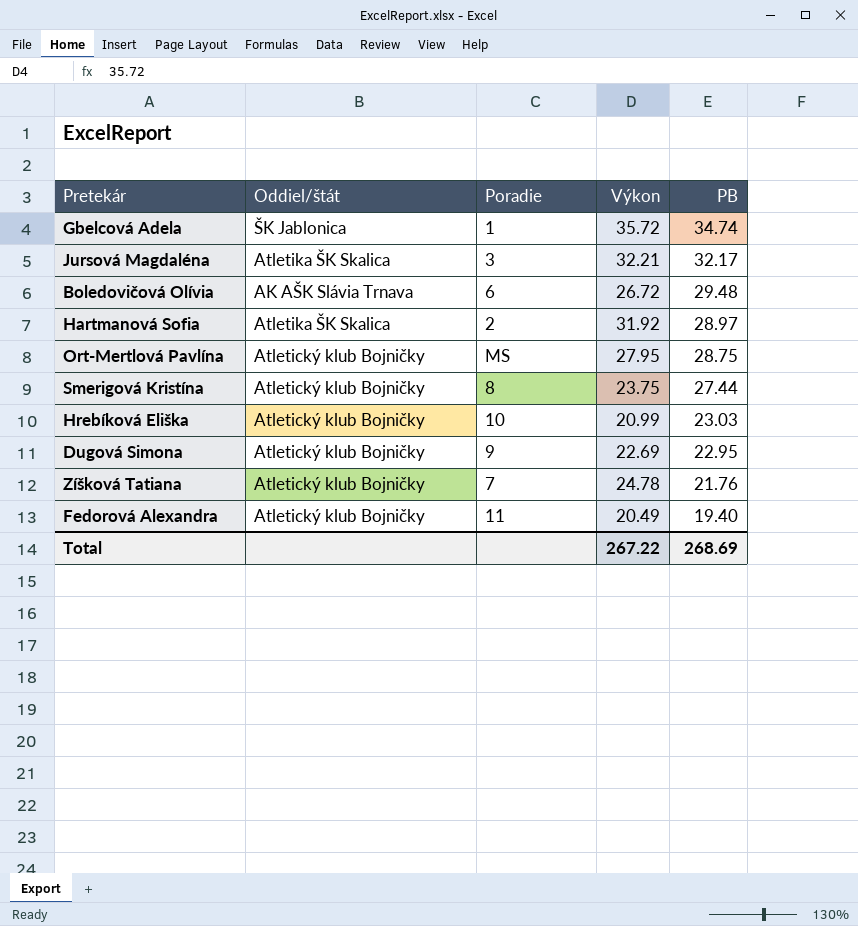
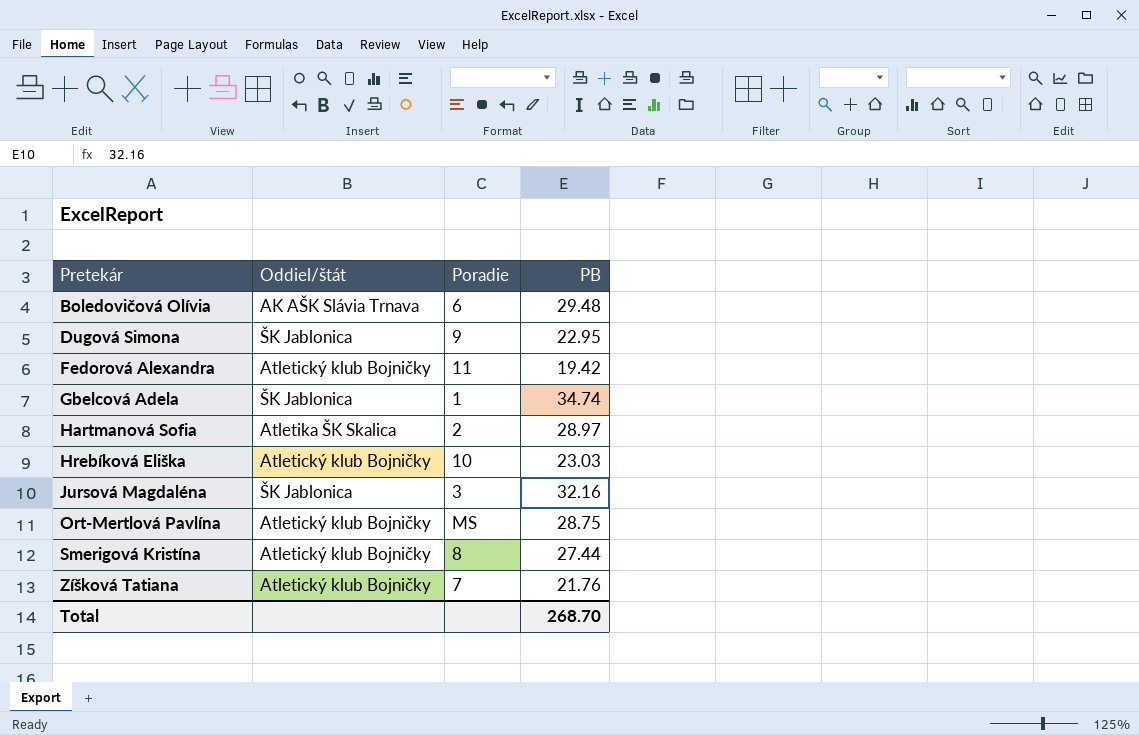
row order: PB descending -> Pretekár ascending
column Výkon | position: 4 -> none
Dugová Simona | Oddiel/štát: Atletický klub Bojničky -> ŠK Jablonica
Fedorová Alexandra | PB: 19.40 -> 19.42
Jursová Magdaléna | Oddiel/štát: Atletika ŠK Skalica -> ŠK Jablonica
Jursová Magdaléna | PB: 32.17 -> 32.16
Total | PB: 268.69 -> 268.70

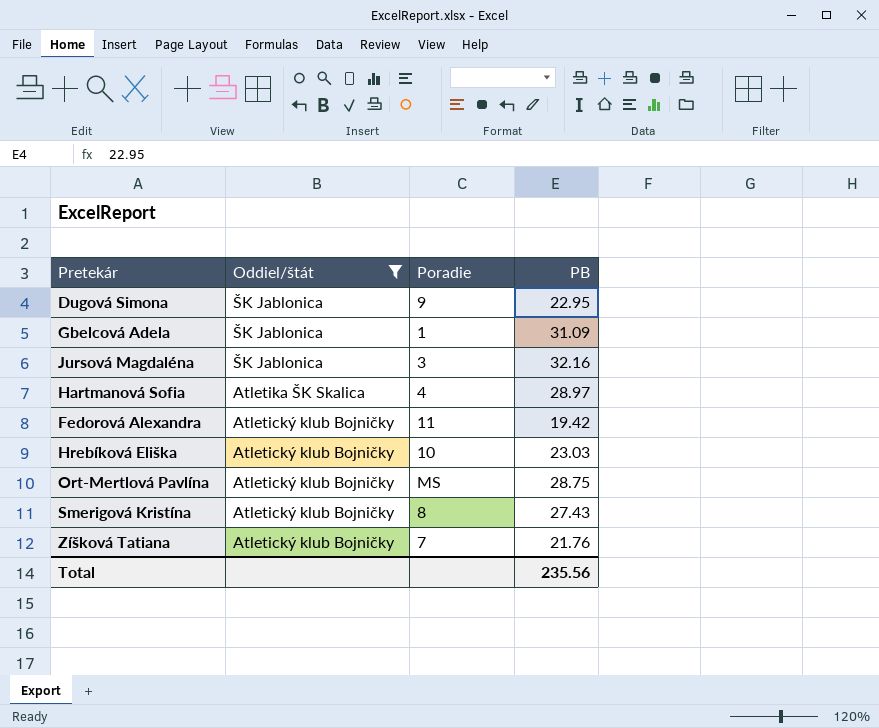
filter: none -> Oddiel/štát != AK AŠK Slávia Trnava
row order: Pretekár ascending -> Oddiel/štát descending
Gbelcová Adela | PB: 34.74 -> 31.09
Hartmanová Sofia | Poradie: 2 -> 4
Smerigová Kristína | PB: 27.44 -> 27.43
Total | PB: 268.70 -> 235.56

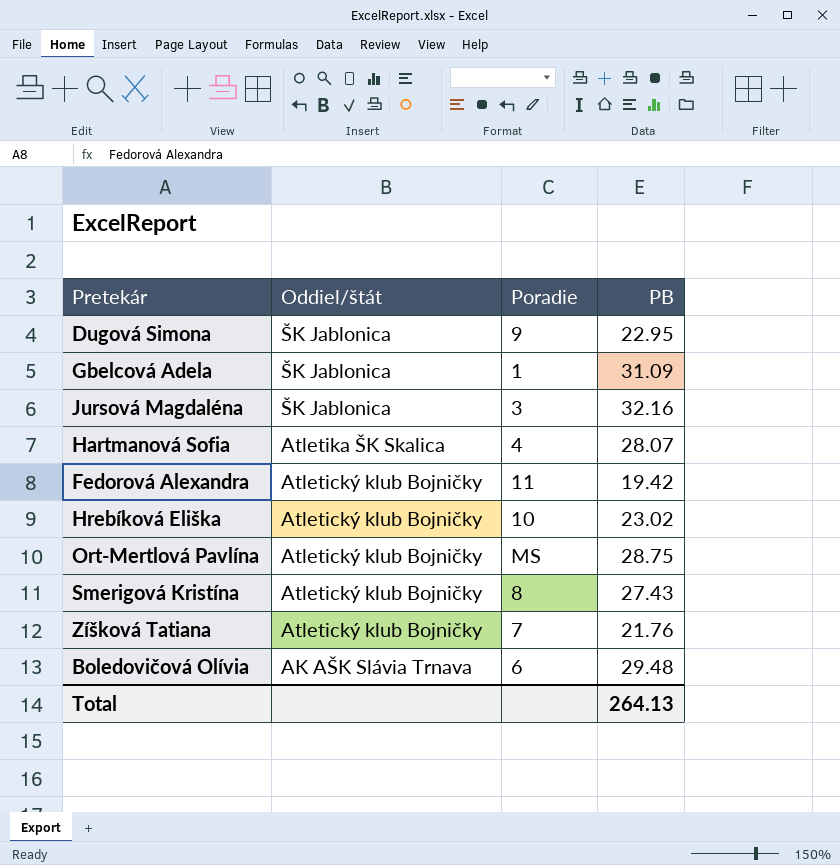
filter: Oddiel/štát != AK AŠK Slávia Trnava -> none
Hartmanová Sofia | PB: 28.97 -> 28.07
Hrebíková Eliška | PB: 23.03 -> 23.02
Total | PB: 235.56 -> 264.13

